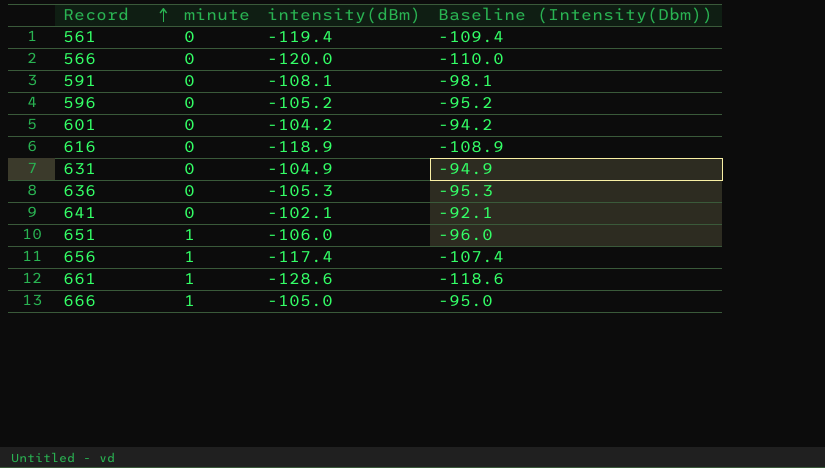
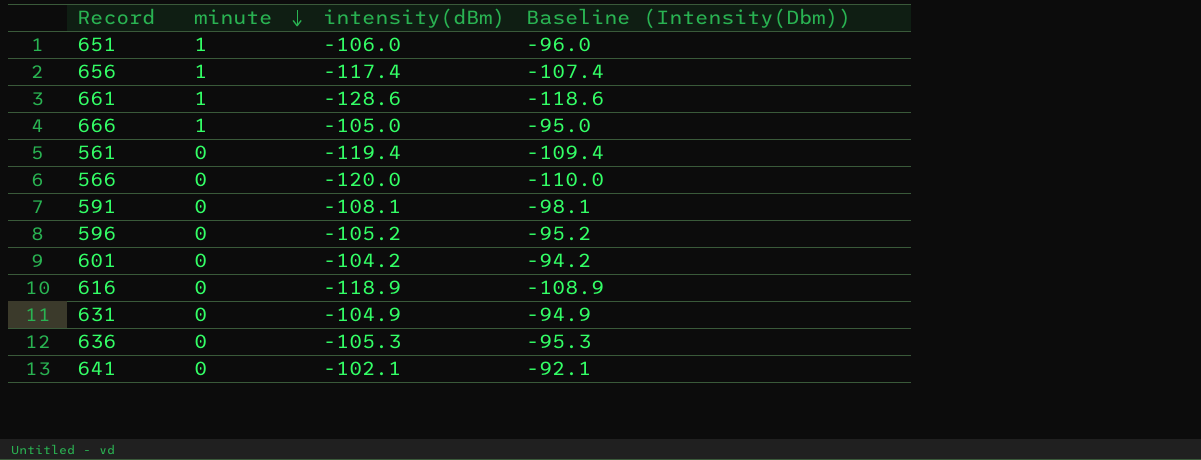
row order: Record ascending -> minute descending

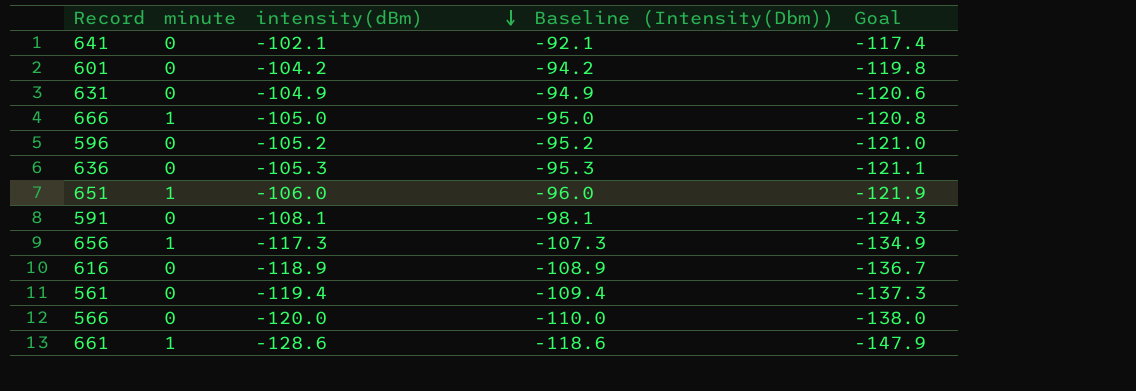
row order: minute descending -> intensity(dBm) descending
column Goal | formula: none -> [intensity(dBm)] * 1.15
656 | intensity(dBm): -117.4 -> -117.3
656 | Baseline (Intensity(Dbm)): -107.4 -> -107.3

